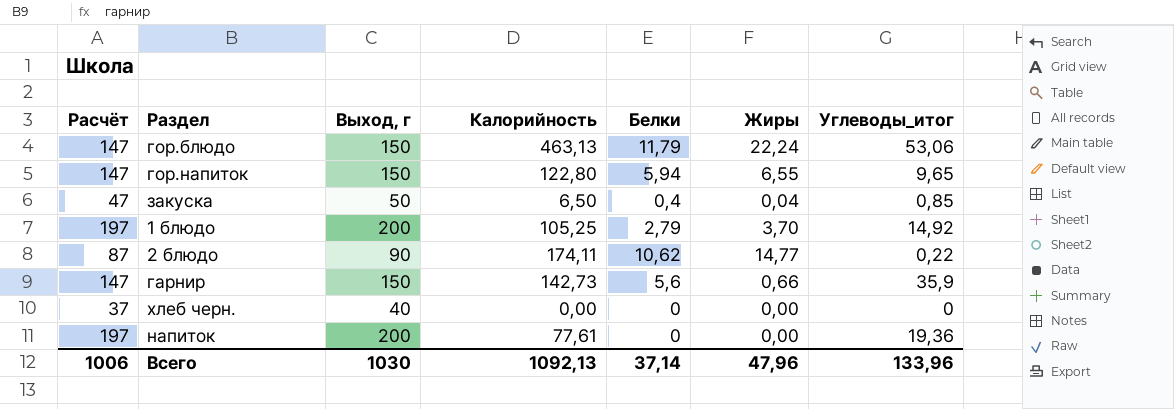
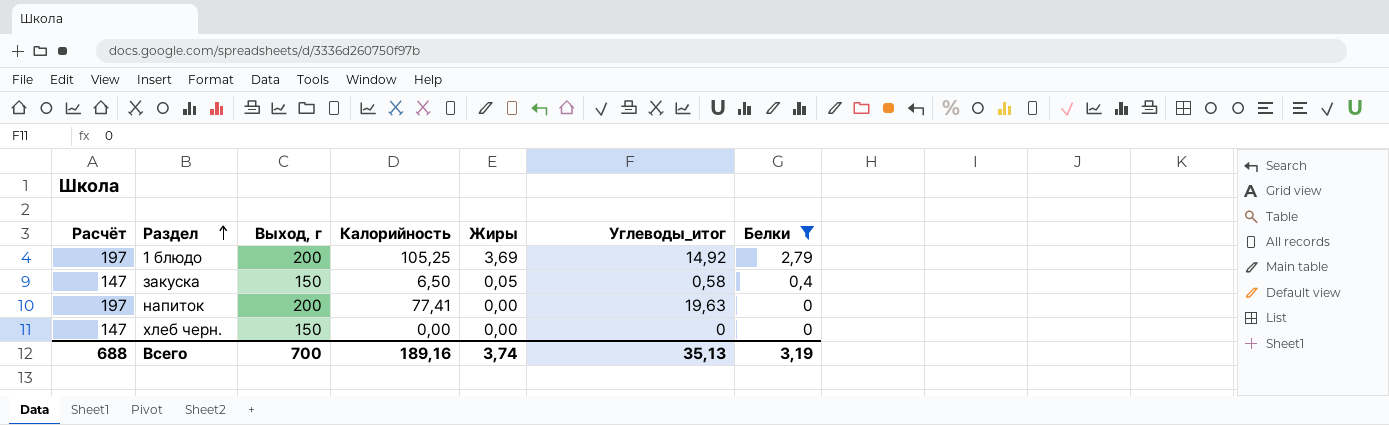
filter: none -> Белки <= 2,79
row order: none -> Раздел ascending
column Белки | position: 5 -> 7
1 блюдо | Жиры: 3,70 -> 3,69
закуска | Расчёт: 47 -> 147
закуска | Выход, г: 50 -> 150
закуска | Жиры: 0,04 -> 0,05
закуска | Углеводы_итог: 0,85 -> 0,58
напиток | Калорийность: 77,61 -> 77,41
напиток | Углеводы_итог: 19,36 -> 19,63
хлеб черн. | Расчёт: 37 -> 147
хлеб черн. | Выход, г: 40 -> 150
Всего | Расчёт: 1006 -> 688
Всего | Выход, г: 1030 -> 700
Всего | Калорийность: 1092,13 -> 189,16
Всего | Жиры: 47,96 -> 3,74
Всего | Углеводы_итог: 133,96 -> 35,13
Всего | Белки: 37,14 -> 3,19

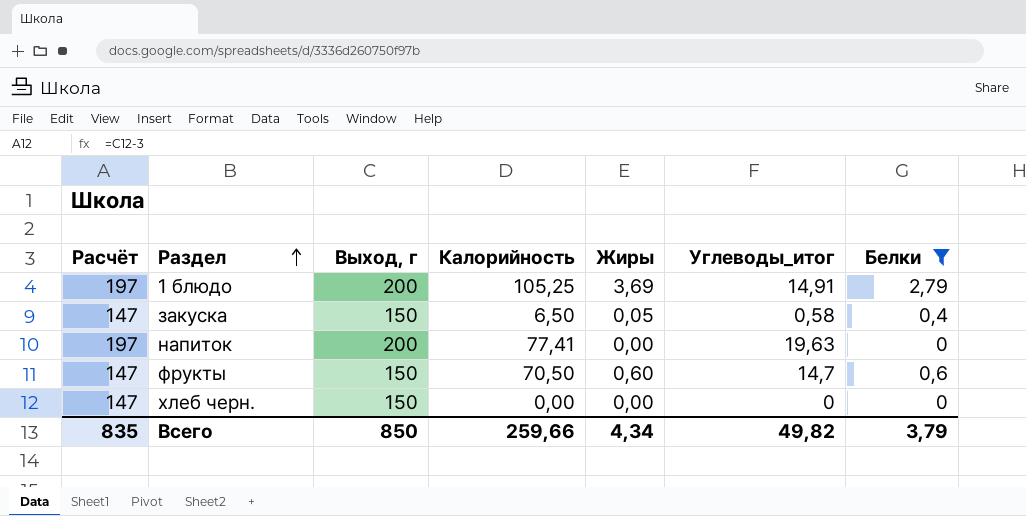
1 блюдо | Углеводы_итог: 14,92 -> 14,91
row фрукты: none -> 147 | 150 | 70,50 | 0,60 | 14,7 | 0,6
Всего | Расчёт: 688 -> 835
Всего | Выход, г: 700 -> 850
Всего | Калорийность: 189,16 -> 259,66
Всего | Жиры: 3,74 -> 4,34
Всего | Углеводы_итог: 35,13 -> 49,82
Всего | Белки: 3,19 -> 3,79

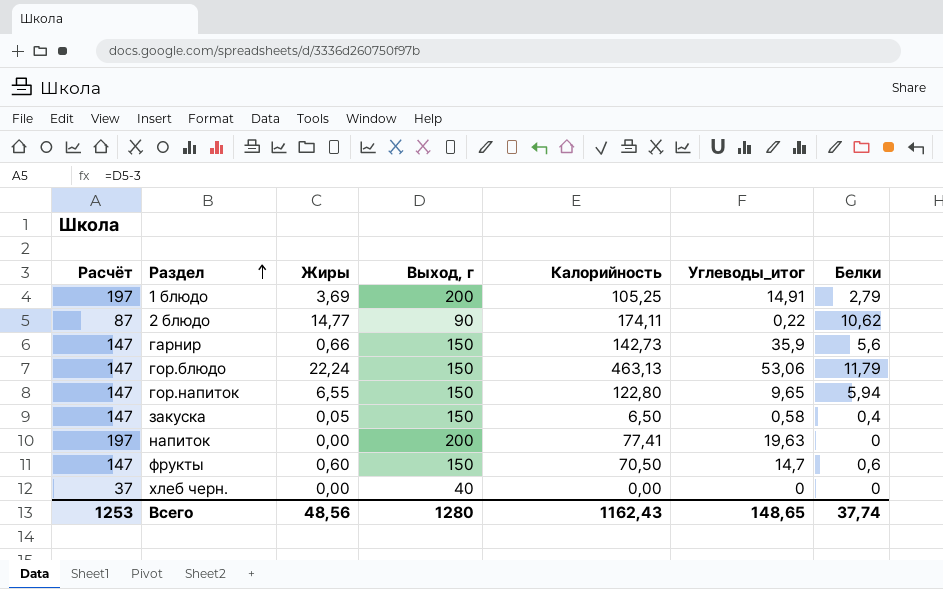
filter: Белки <= 2,79 -> none
column Жиры | position: 5 -> 3
хлеб черн. | Расчёт: 147 -> 37
хлеб черн. | Выход, г: 150 -> 40
Всего | Расчёт: 835 -> 1253
Всего | Жиры: 4,34 -> 48,56
Всего | Выход, г: 850 -> 1280
Всего | Калорийность: 259,66 -> 1162,43
Всего | Углеводы_итог: 49,82 -> 148,65
Всего | Белки: 3,79 -> 37,74

